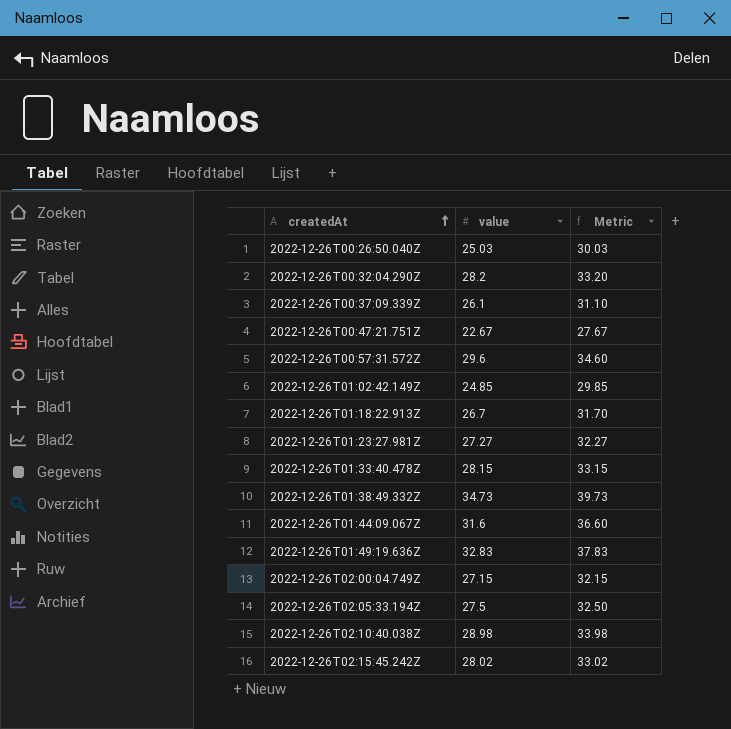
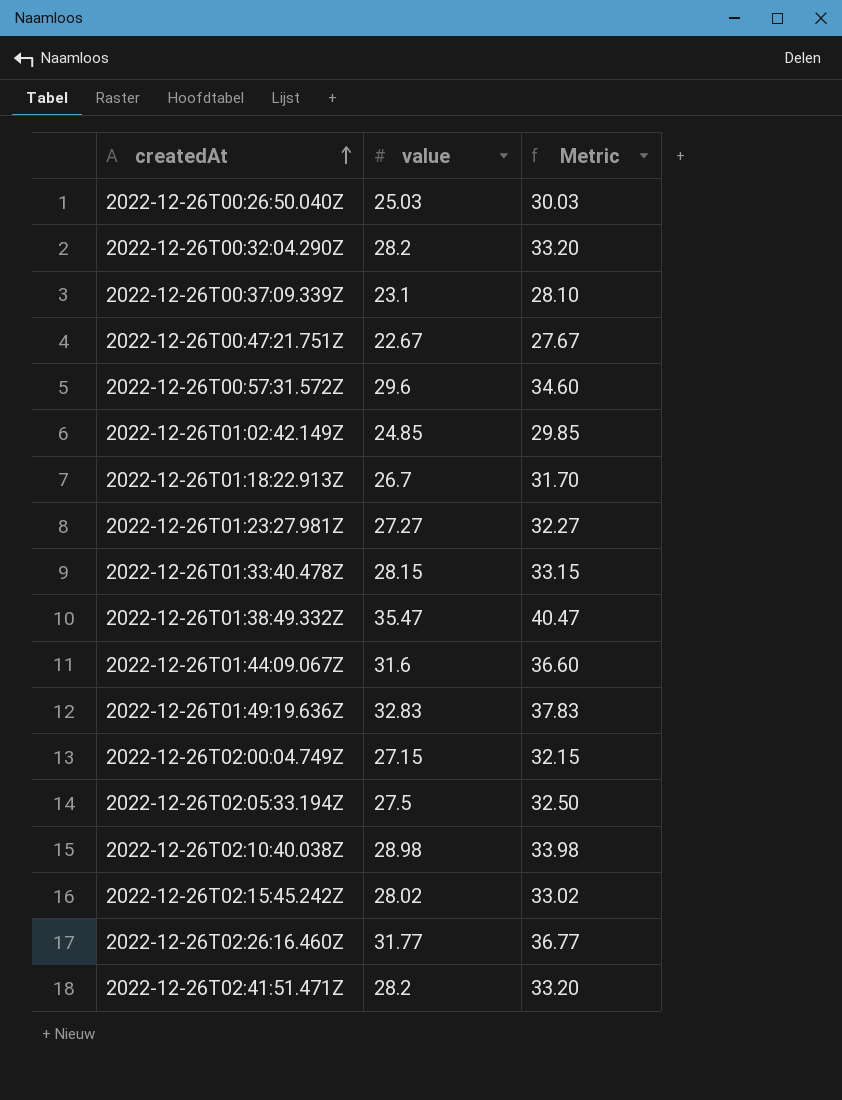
2022-12-26T00:37:09.339Z | value: 26.1 -> 23.1
2022-12-26T00:37:09.339Z | Metric: 31.10 -> 28.10
2022-12-26T01:38:49.332Z | value: 34.73 -> 35.47
2022-12-26T01:38:49.332Z | Metric: 39.73 -> 40.47
row 2022-12-26T02:26:16.460Z: none -> 31.77 | 36.77
row 2022-12-26T02:41:51.471Z: none -> 28.2 | 33.20

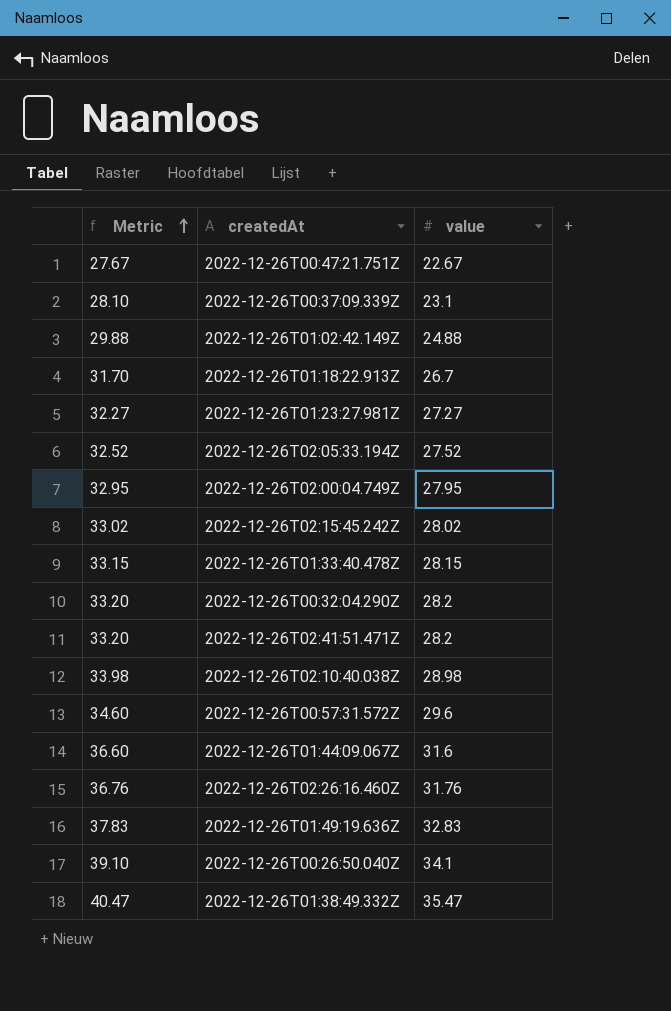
row order: createdAt ascending -> Metric ascending
column Metric | position: 3 -> 1
2022-12-26T01:02:42.149Z | Metric: 29.85 -> 29.88
2022-12-26T01:02:42.149Z | value: 24.85 -> 24.88
2022-12-26T02:05:33.194Z | Metric: 32.50 -> 32.52
2022-12-26T02:05:33.194Z | value: 27.5 -> 27.52
2022-12-26T02:00:04.749Z | Metric: 32.15 -> 32.95
2022-12-26T02:00:04.749Z | value: 27.15 -> 27.95
2022-12-26T02:26:16.460Z | Metric: 36.77 -> 36.76
2022-12-26T02:26:16.460Z | value: 31.77 -> 31.76
2022-12-26T00:26:50.040Z | Metric: 30.03 -> 39.10
2022-12-26T00:26:50.040Z | value: 25.03 -> 34.1

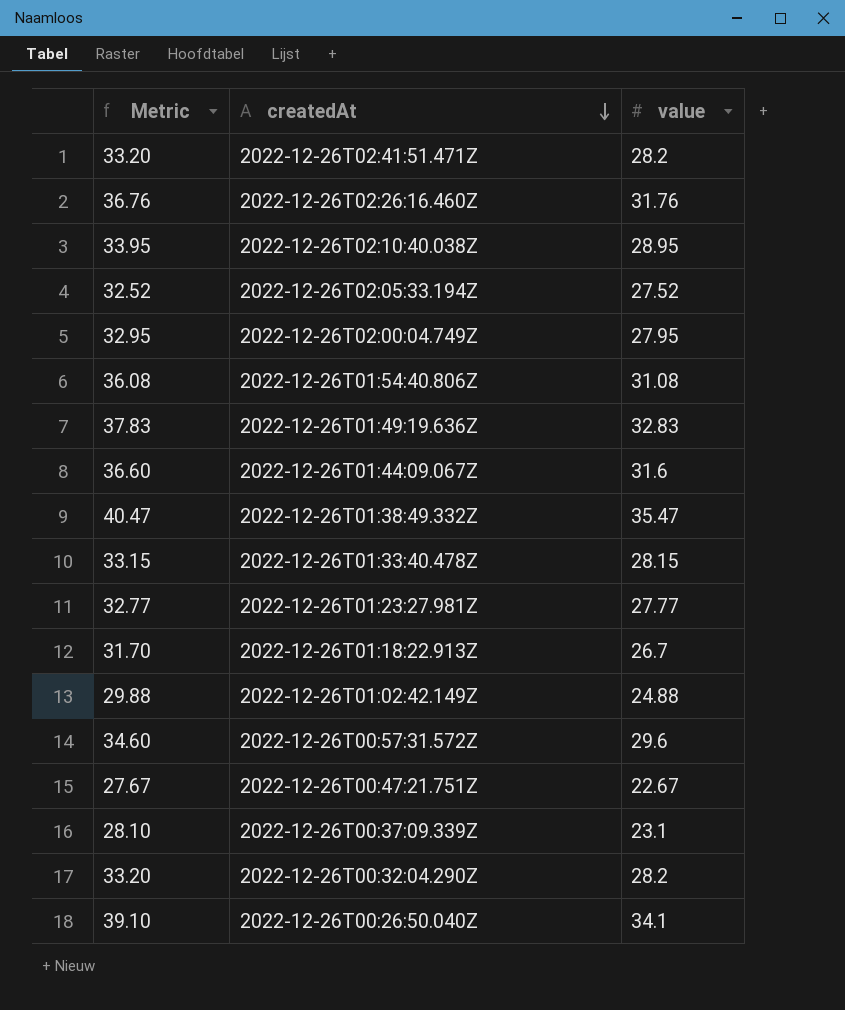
row order: Metric ascending -> createdAt descending
row 2022-12-26T02:15:45.242Z: 33.02 | 28.02 -> none
2022-12-26T02:10:40.038Z | Metric: 33.98 -> 33.95
2022-12-26T02:10:40.038Z | value: 28.98 -> 28.95
row 2022-12-26T01:54:40.806Z: none -> 36.08 | 31.08
2022-12-26T01:23:27.981Z | Metric: 32.27 -> 32.77
2022-12-26T01:23:27.981Z | value: 27.27 -> 27.77

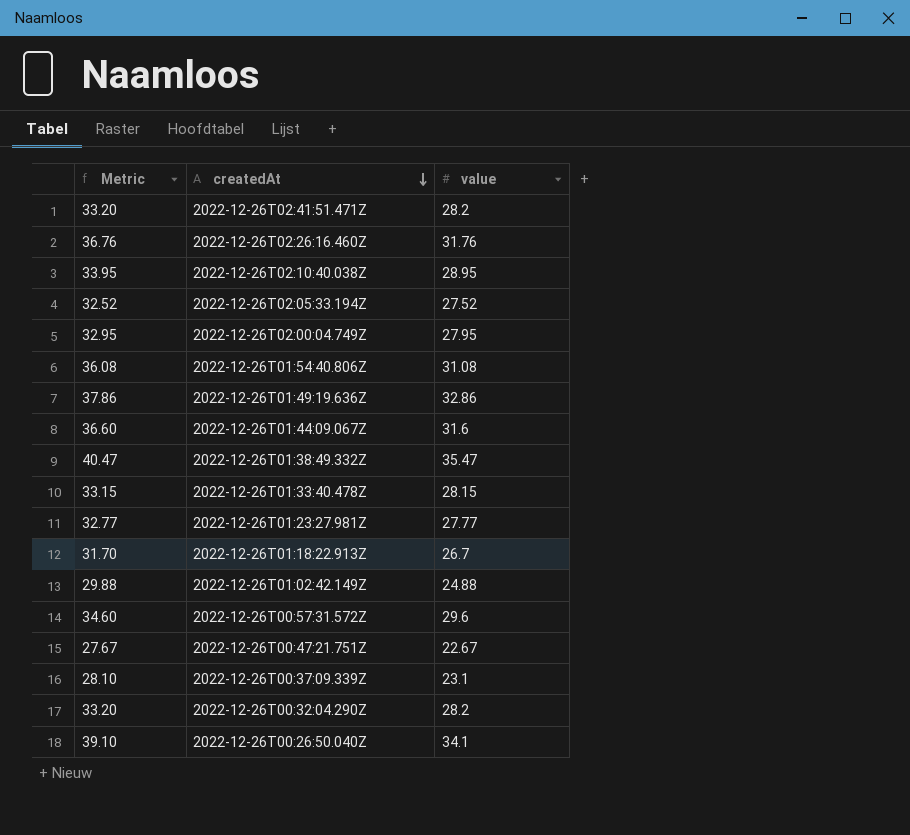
2022-12-26T01:49:19.636Z | Metric: 37.83 -> 37.86
2022-12-26T01:49:19.636Z | value: 32.83 -> 32.86

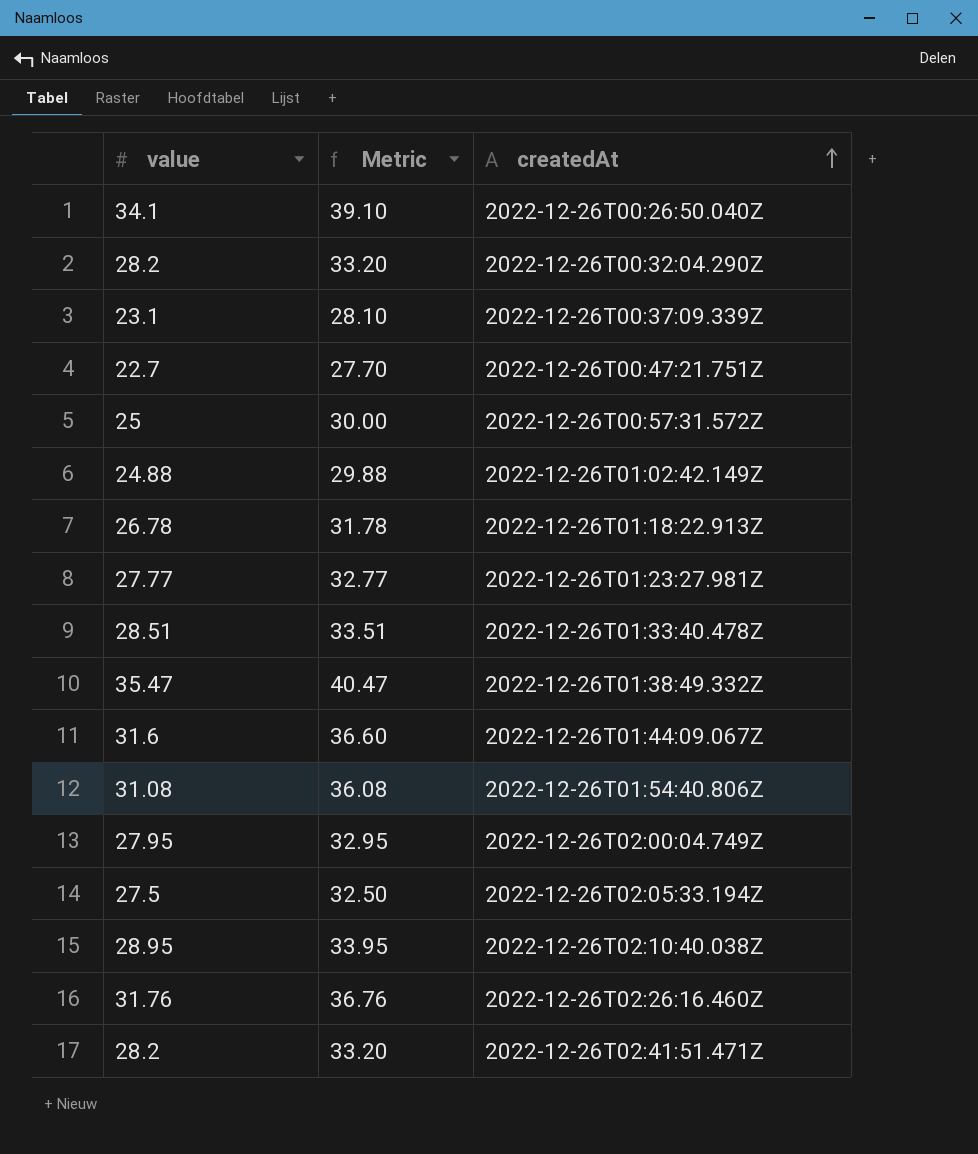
row order: createdAt descending -> createdAt ascending
column value | position: 3 -> 1
row 2022-12-26T01:49:19.636Z: 37.86 | 32.86 -> none
2022-12-26T00:47:21.751Z | value: 22.67 -> 22.7
2022-12-26T00:47:21.751Z | Metric: 27.67 -> 27.70
2022-12-26T00:57:31.572Z | value: 29.6 -> 25
2022-12-26T00:57:31.572Z | Metric: 34.60 -> 30.00
2022-12-26T01:18:22.913Z | value: 26.7 -> 26.78
2022-12-26T01:18:22.913Z | Metric: 31.70 -> 31.78
2022-12-26T01:33:40.478Z | value: 28.15 -> 28.51
2022-12-26T01:33:40.478Z | Metric: 33.15 -> 33.51
2022-12-26T02:05:33.194Z | value: 27.52 -> 27.5
2022-12-26T02:05:33.194Z | Metric: 32.52 -> 32.50

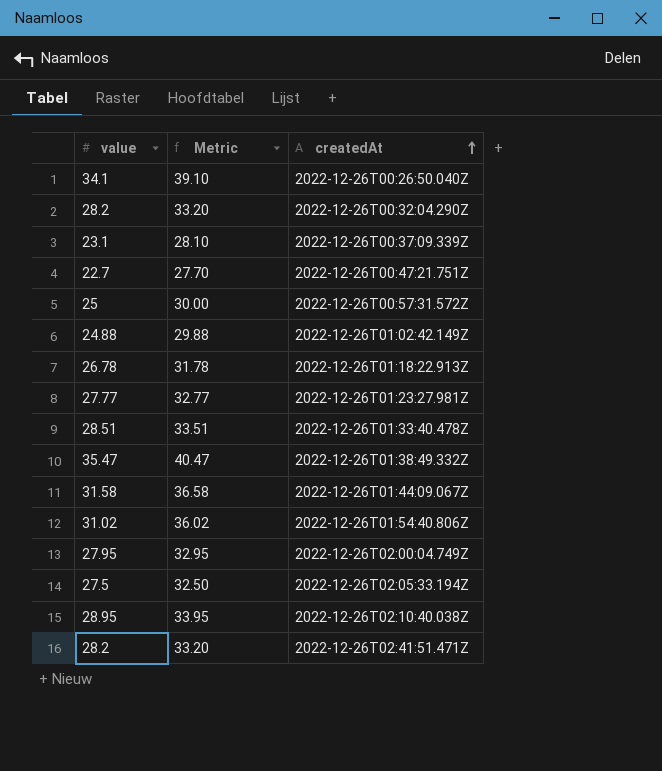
row 2022-12-26T02:26:16.460Z: 31.76 | 36.76 -> none
2022-12-26T01:44:09.067Z | value: 31.6 -> 31.58
2022-12-26T01:44:09.067Z | Metric: 36.60 -> 36.58
2022-12-26T01:54:40.806Z | value: 31.08 -> 31.02
2022-12-26T01:54:40.806Z | Metric: 36.08 -> 36.02

